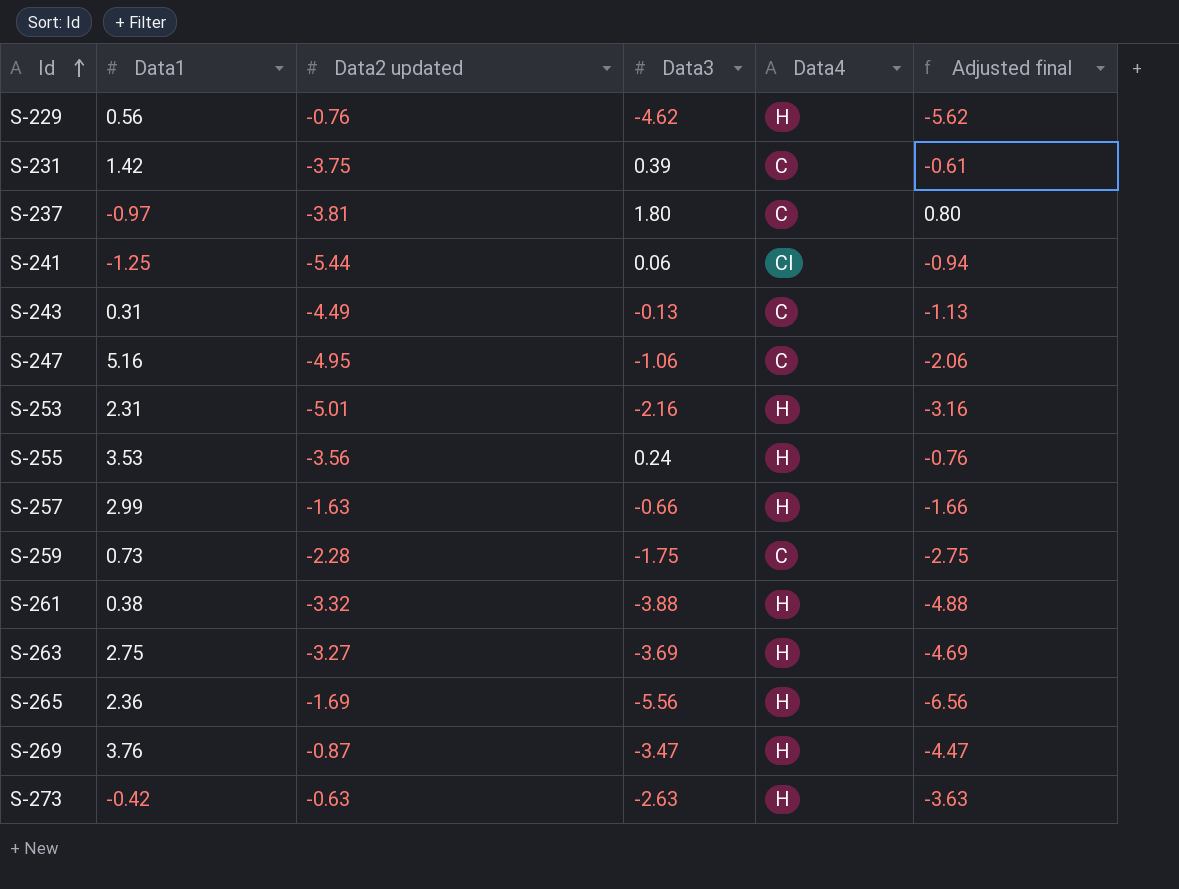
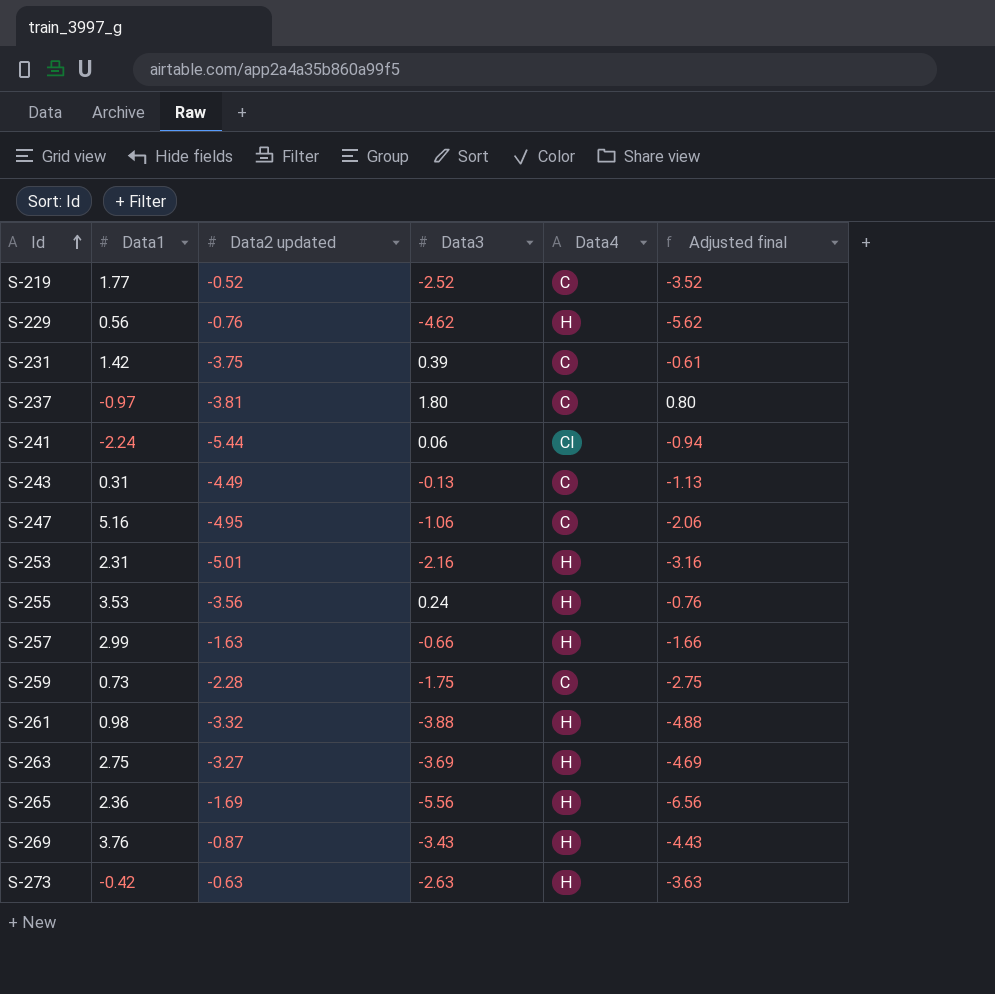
row S-219: none -> 1.77 | -0.52 | -2.52 | C | -3.52
S-241 | Data1: -1.25 -> -2.24
S-261 | Data1: 0.38 -> 0.98
S-269 | Data3: -3.47 -> -3.43
S-269 | Adjusted final: -4.47 -> -4.43

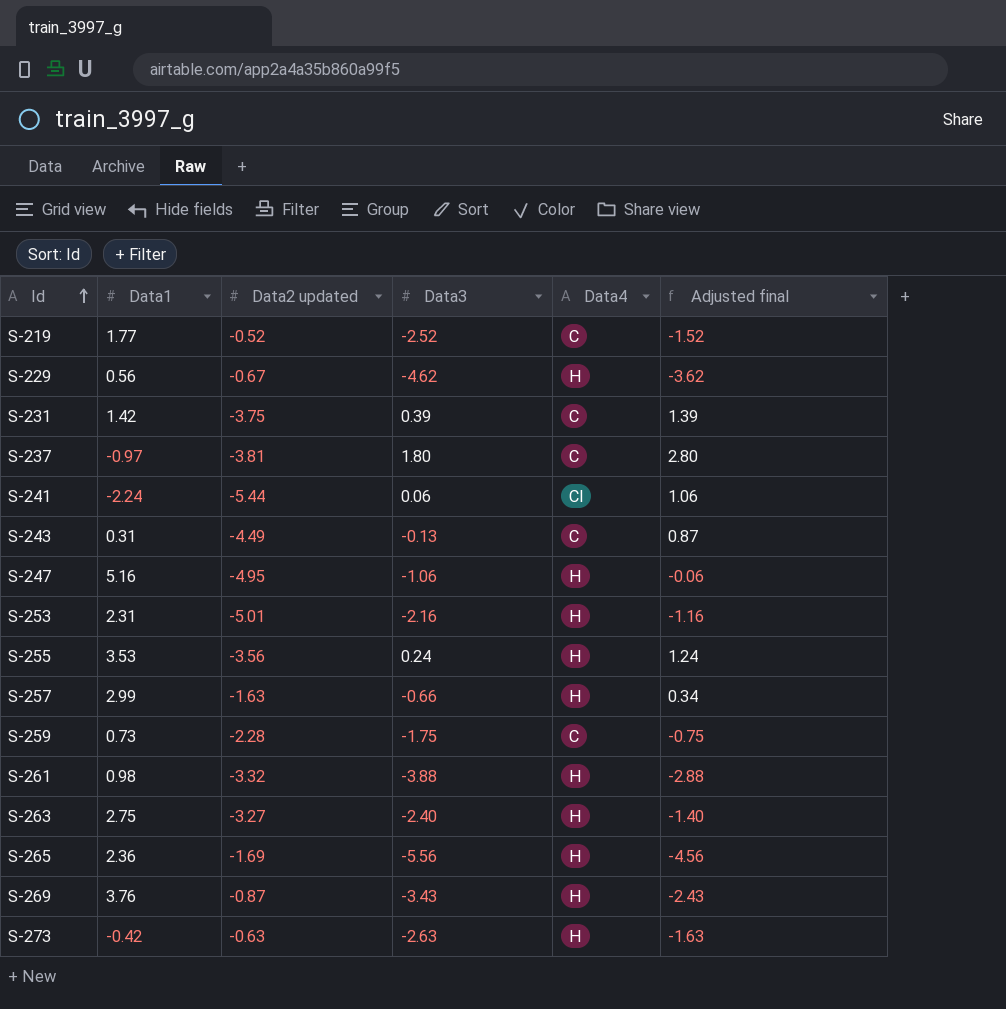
column Adjusted final | formula: [Data3] - 1 -> [Data3] + 1
S-229 | Data2 updated: -0.76 -> -0.67
S-247 | Data4: C -> H
S-263 | Data3: -3.69 -> -2.40

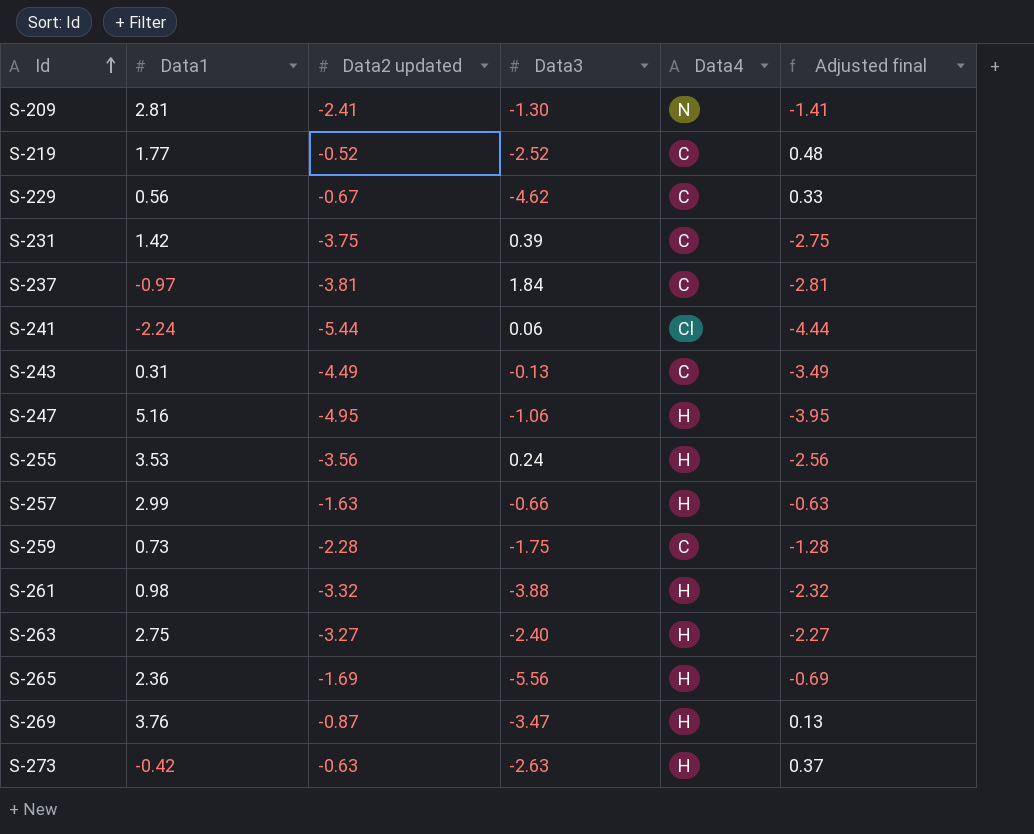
column Adjusted final | formula: [Data3] + 1 -> [Data2 updated] + 1
row S-253: 2.31 | -5.01 | -2.16 | H | -1.16 -> none
row S-209: none -> 2.81 | -2.41 | -1.30 | N | -1.41
S-229 | Data4: H -> C
S-237 | Data3: 1.80 -> 1.84
S-269 | Data3: -3.43 -> -3.47

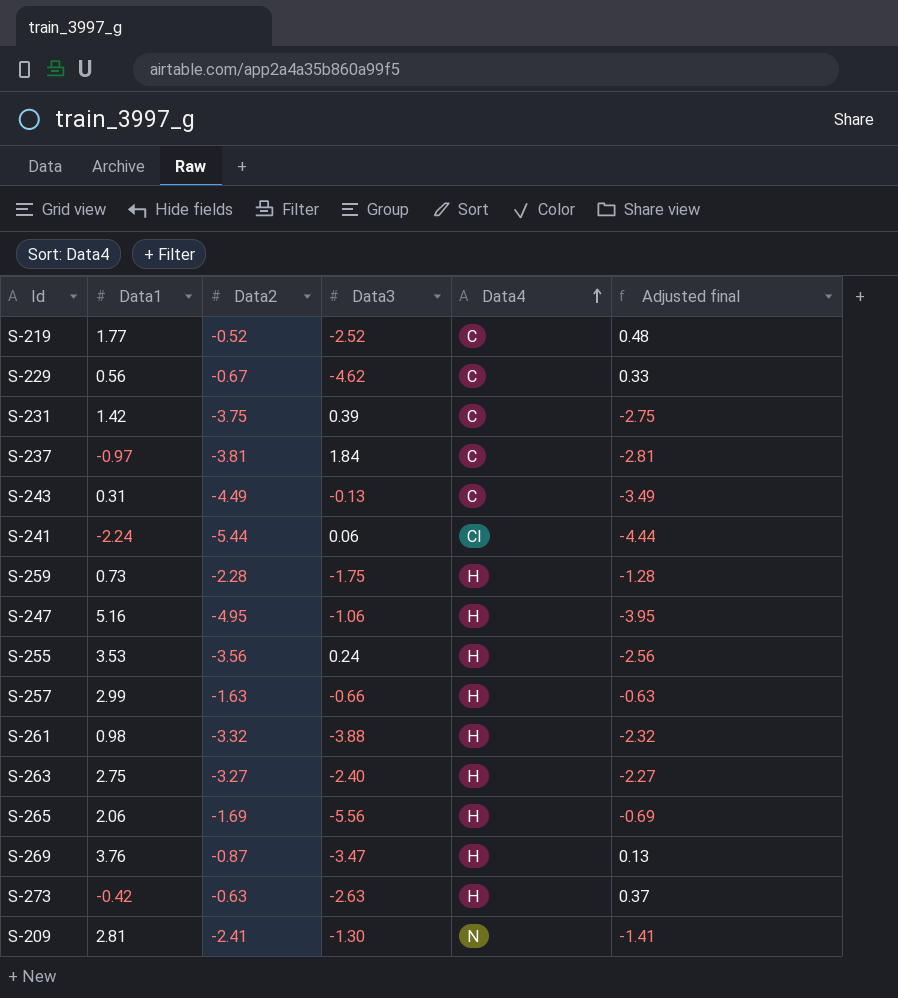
row order: Id ascending -> Data4 ascending
column name: Data2 updated -> Data2
S-259 | Data4: C -> H
S-265 | Data1: 2.36 -> 2.06

